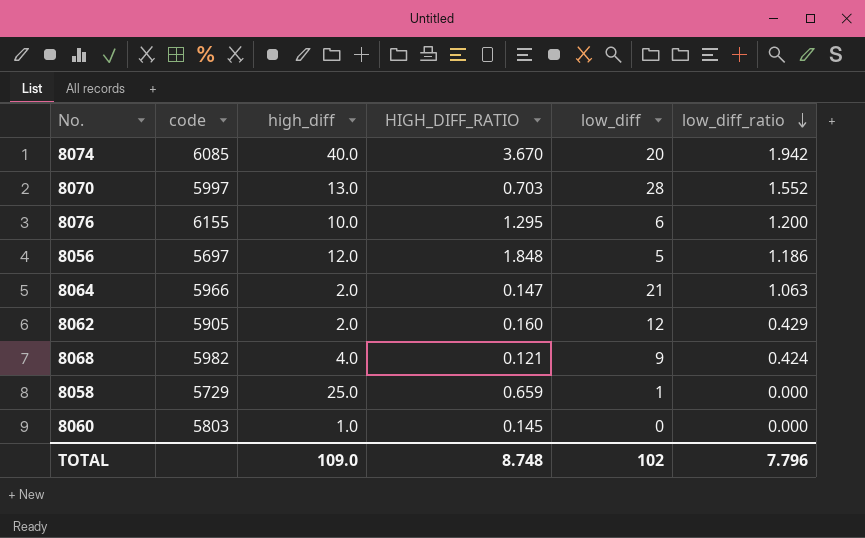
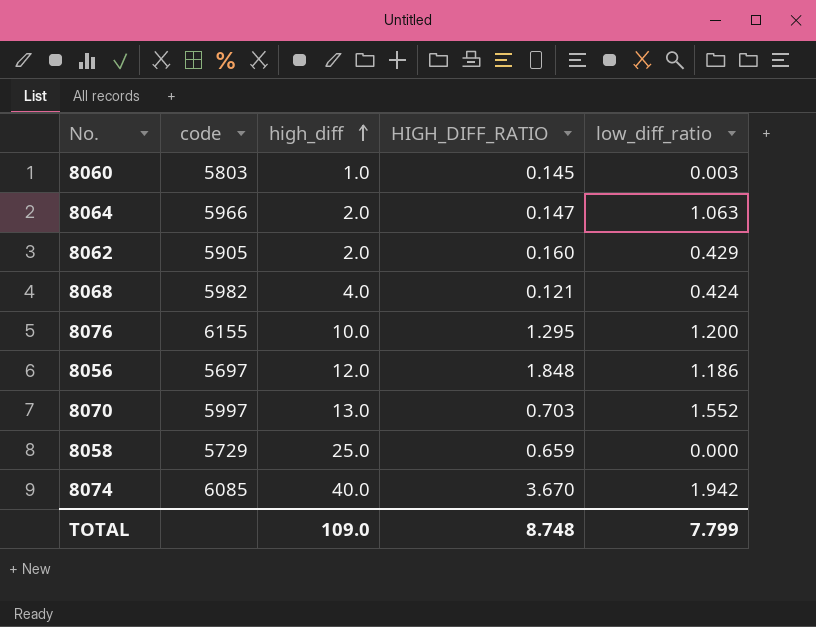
row order: low_diff_ratio descending -> high_diff ascending
column low_diff | position: 5 -> none
8060 | low_diff_ratio: 0.000 -> 0.003
TOTAL | low_diff_ratio: 7.796 -> 7.799

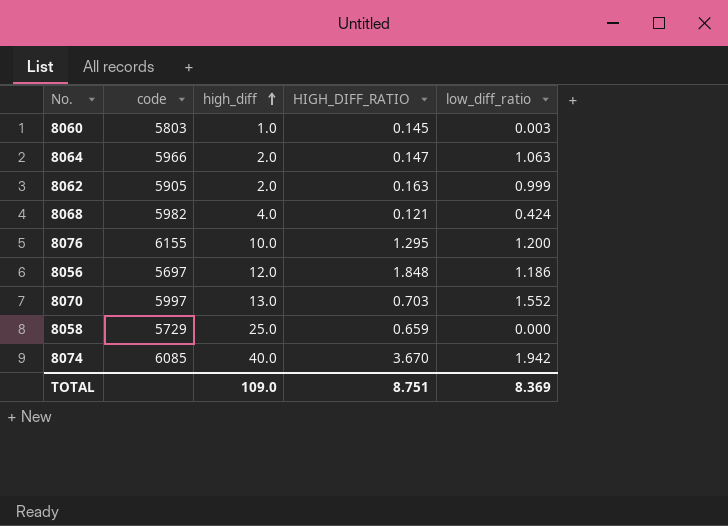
8062 | HIGH_DIFF_RATIO: 0.160 -> 0.163
8062 | low_diff_ratio: 0.429 -> 0.999
TOTAL | HIGH_DIFF_RATIO: 8.748 -> 8.751
TOTAL | low_diff_ratio: 7.799 -> 8.369

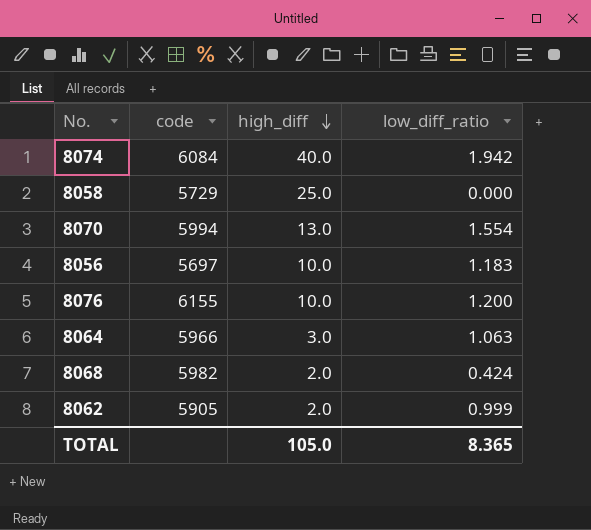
row order: high_diff ascending -> high_diff descending
column HIGH_DIFF_RATIO | position: 4 -> none
row 8060: 5803 | 1.0 | 0.145 | 0.003 -> none
8074 | code: 6085 -> 6084
8070 | code: 5997 -> 5994
8070 | low_diff_ratio: 1.552 -> 1.554
8056 | high_diff: 12.0 -> 10.0
8056 | low_diff_ratio: 1.186 -> 1.183
8064 | high_diff: 2.0 -> 3.0
8068 | high_diff: 4.0 -> 2.0
TOTAL | high_diff: 109.0 -> 105.0
TOTAL | low_diff_ratio: 8.369 -> 8.365

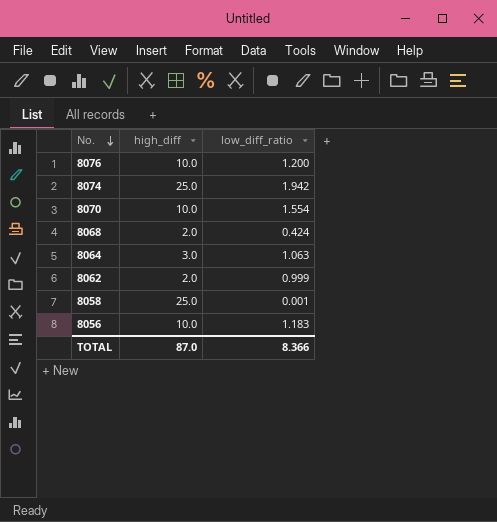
row order: high_diff descending -> No. descending
column code | position: 2 -> none
8074 | high_diff: 40.0 -> 25.0
8070 | high_diff: 13.0 -> 10.0
8058 | low_diff_ratio: 0.000 -> 0.001
TOTAL | high_diff: 105.0 -> 87.0
TOTAL | low_diff_ratio: 8.365 -> 8.366

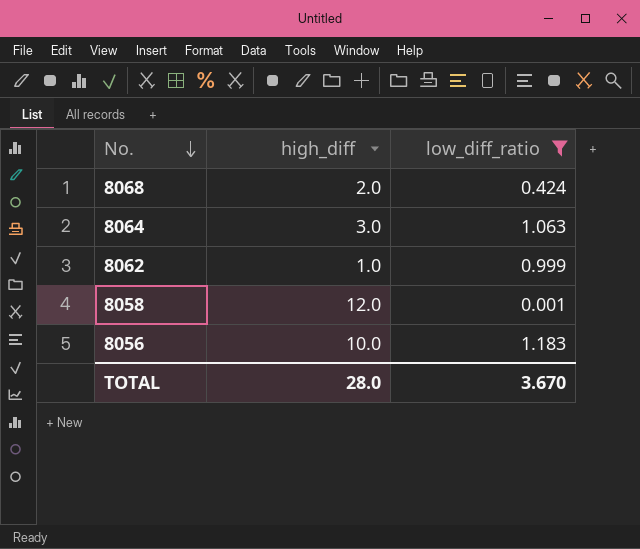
filter: none -> low_diff_ratio <= 1.183
8062 | high_diff: 2.0 -> 1.0
8058 | high_diff: 25.0 -> 12.0
TOTAL | high_diff: 87.0 -> 28.0
TOTAL | low_diff_ratio: 8.366 -> 3.670

